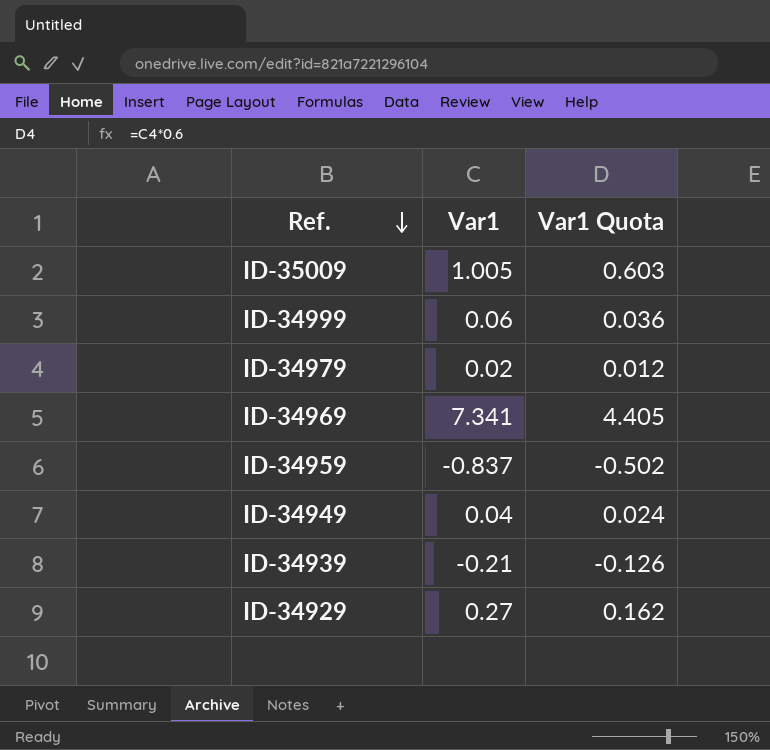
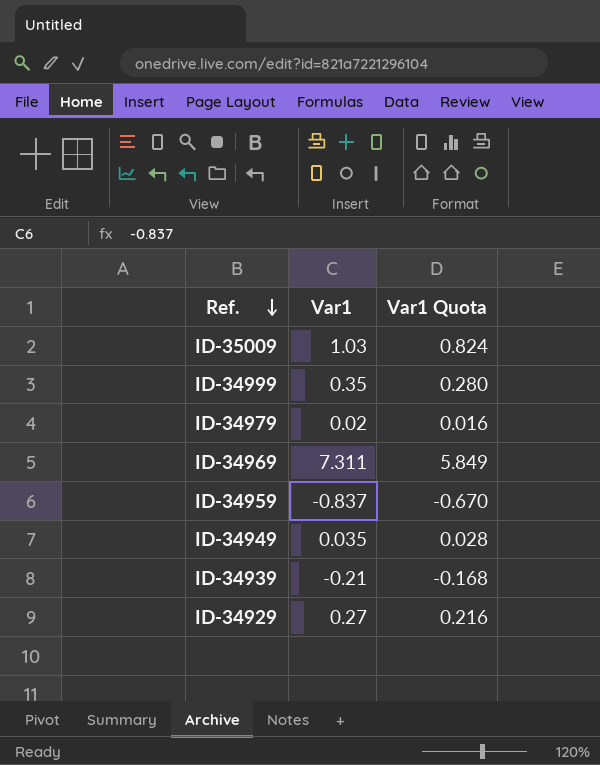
column Var1 Quota | formula: [Var1] * 0.6 -> [Var1] * 0.8
ID-35009 | Var1: 1.005 -> 1.03
ID-34999 | Var1: 0.06 -> 0.35
ID-34969 | Var1: 7.341 -> 7.311
ID-34949 | Var1: 0.04 -> 0.035

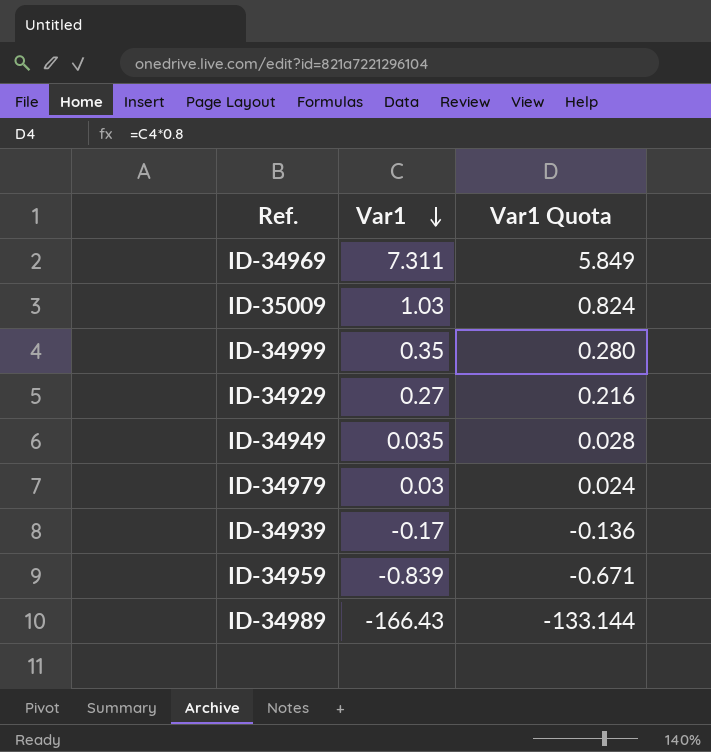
row order: Ref. descending -> Var1 descending
ID-34979 | Var1: 0.02 -> 0.03
ID-34979 | Var1 Quota: 0.016 -> 0.024
ID-34939 | Var1: -0.21 -> -0.17
ID-34939 | Var1 Quota: -0.168 -> -0.136
ID-34959 | Var1: -0.837 -> -0.839
ID-34959 | Var1 Quota: -0.670 -> -0.671
row ID-34989: none -> -166.43 | -133.144

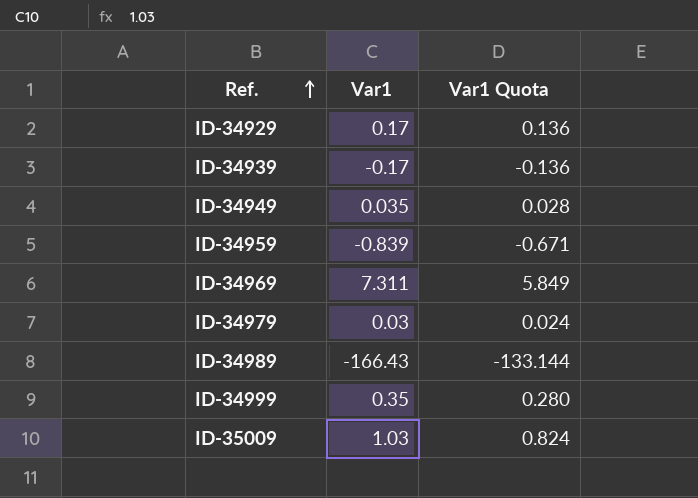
row order: Var1 descending -> Ref. ascending
ID-34929 | Var1: 0.27 -> 0.17
ID-34929 | Var1 Quota: 0.216 -> 0.136

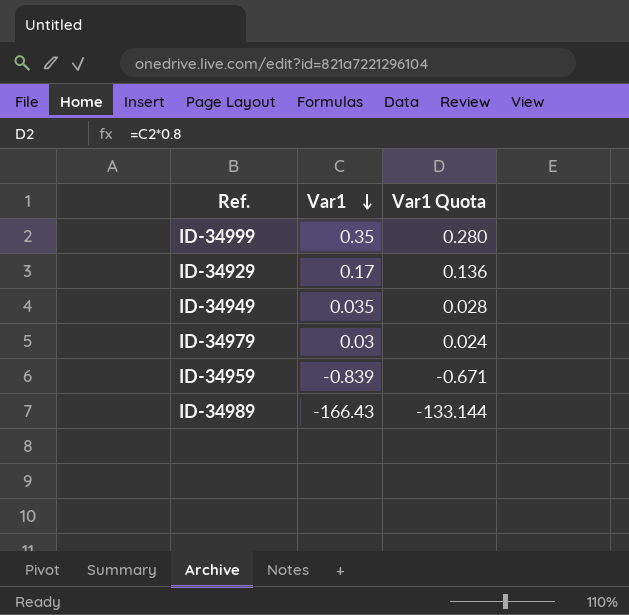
row order: Ref. ascending -> Var1 descending
row ID-34939: -0.17 | -0.136 -> none
row ID-34969: 7.311 | 5.849 -> none
row ID-35009: 1.03 | 0.824 -> none

